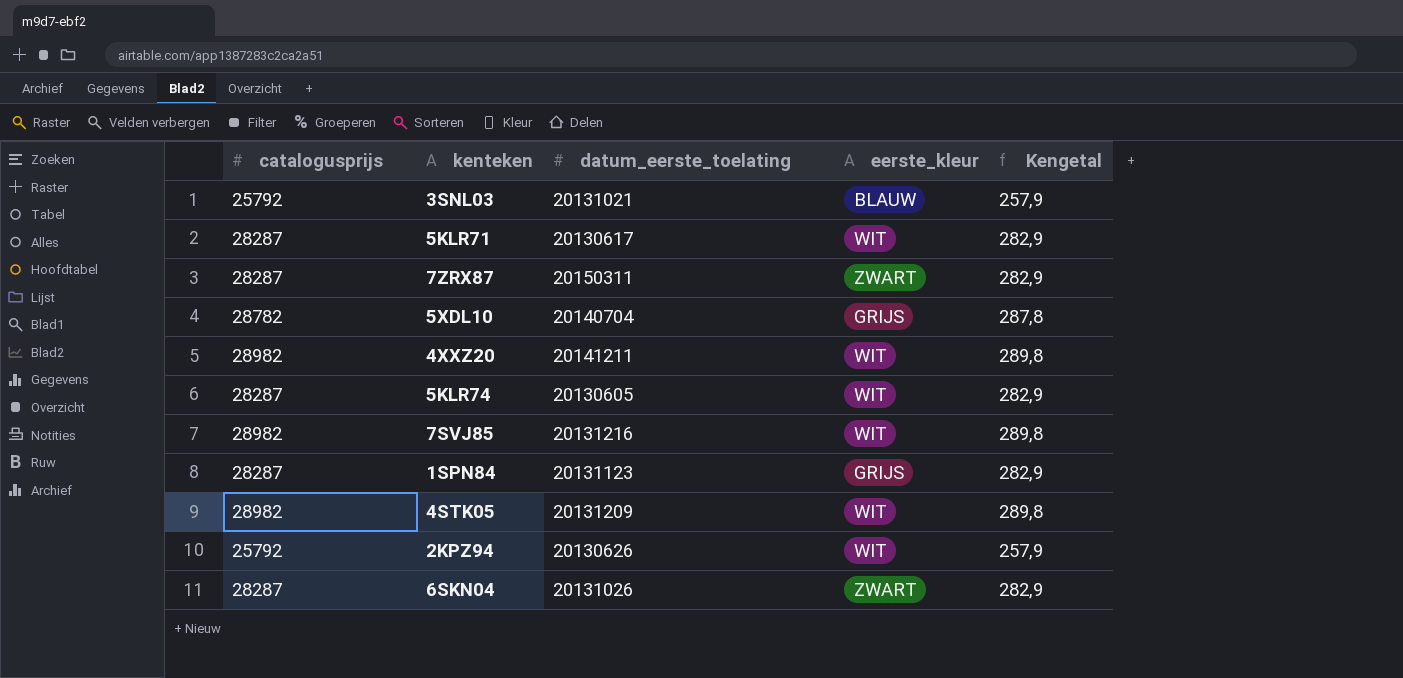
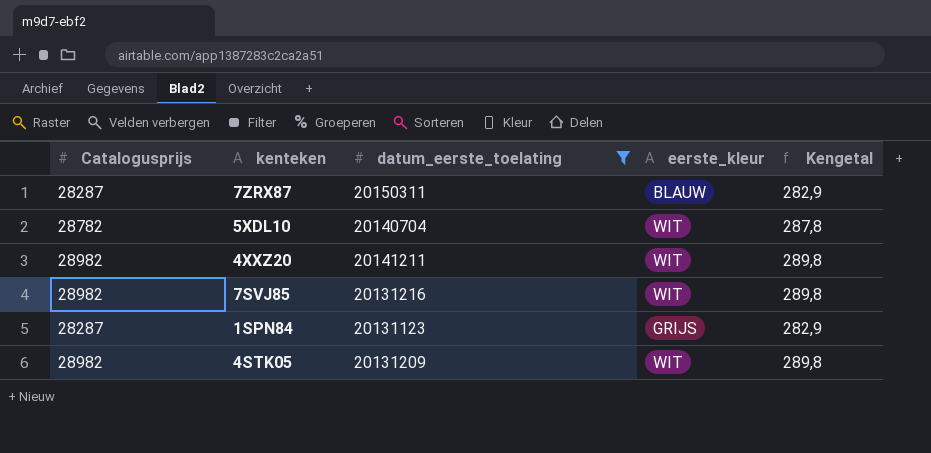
filter: none -> datum_eerste_toelating >= 20131123
column name: catalogusprijs -> Catalogusprijs
7ZRX87 | eerste_kleur: ZWART -> BLAUW
5XDL10 | eerste_kleur: GRIJS -> WIT

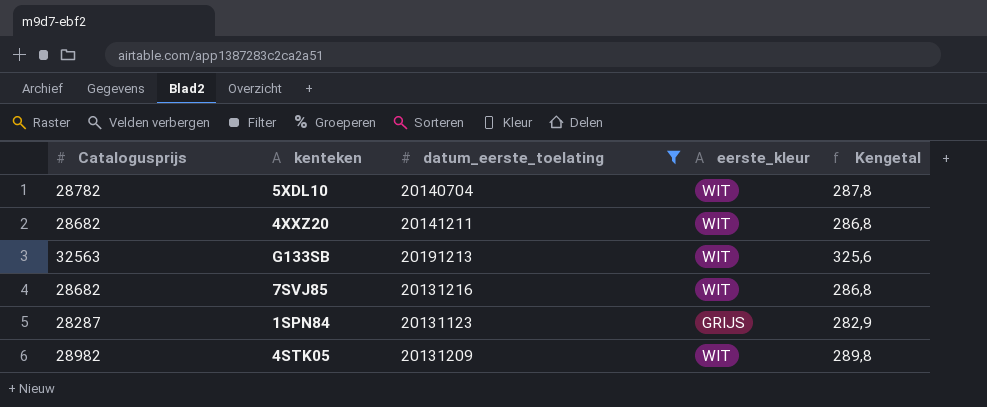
row 7ZRX87: 28287 | 20150311 | BLAUW | 282,9 -> none
4XXZ20 | Catalogusprijs: 28982 -> 28682
4XXZ20 | Kengetal: 289,8 -> 286,8
row G133SB: none -> 32563 | 20191213 | WIT | 325,6
7SVJ85 | Catalogusprijs: 28982 -> 28682
7SVJ85 | Kengetal: 289,8 -> 286,8

